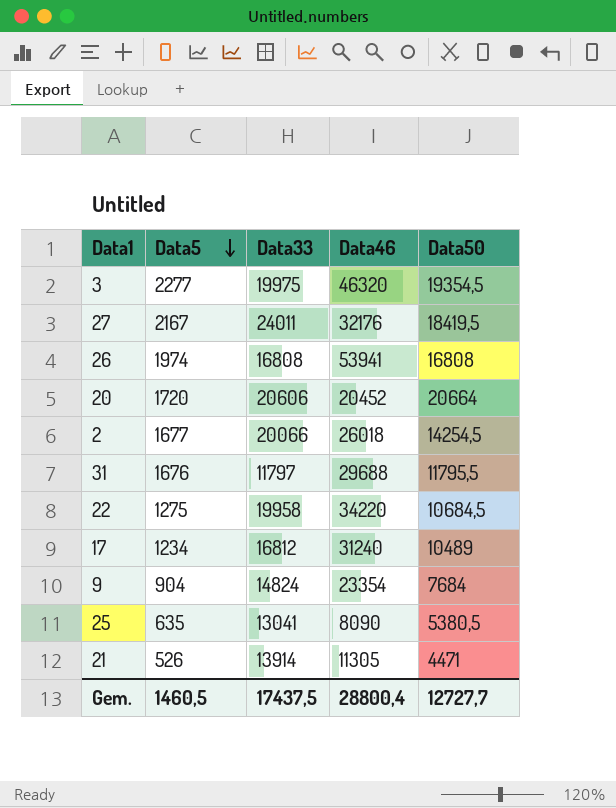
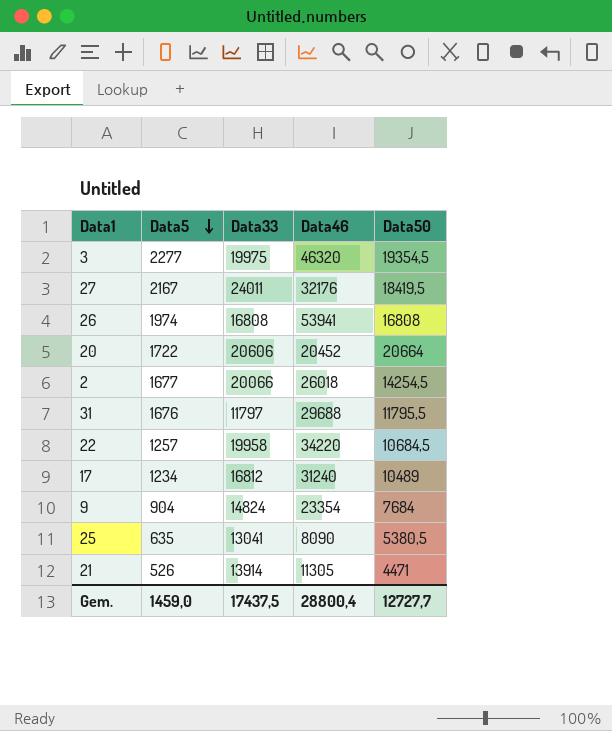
20 | Data5: 1720 -> 1722
22 | Data5: 1275 -> 1257
Gem. | Data5: 1460,5 -> 1459,0

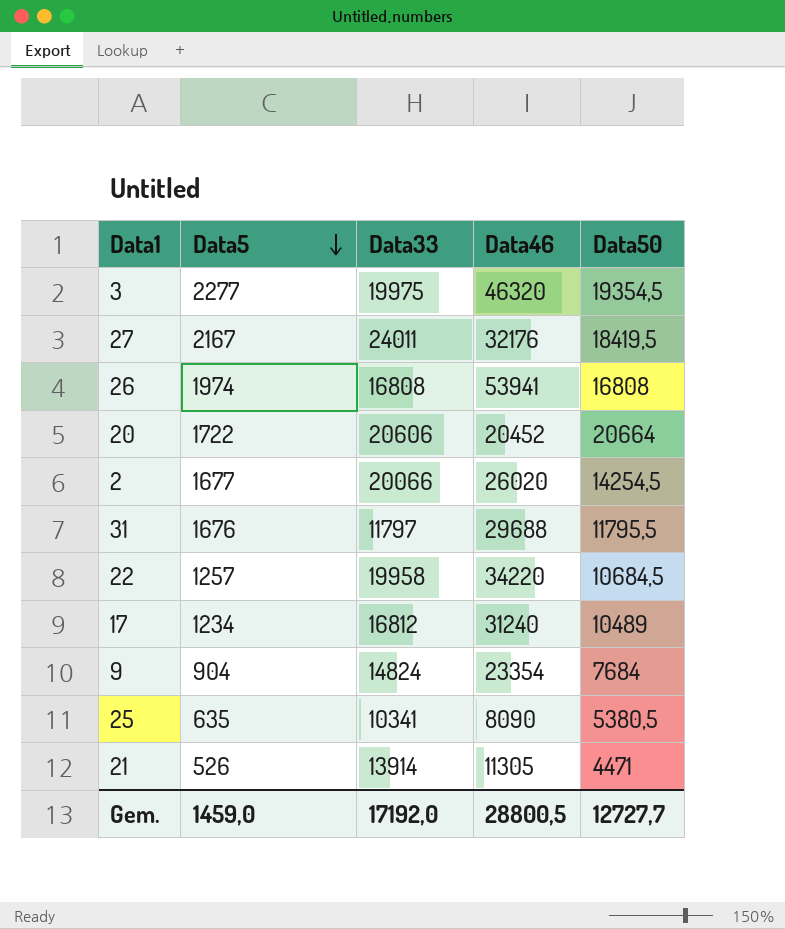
2 | Data46: 26018 -> 26020
25 | Data33: 13041 -> 10341
Gem. | Data33: 17437,5 -> 17192,0
Gem. | Data46: 28800,4 -> 28800,5

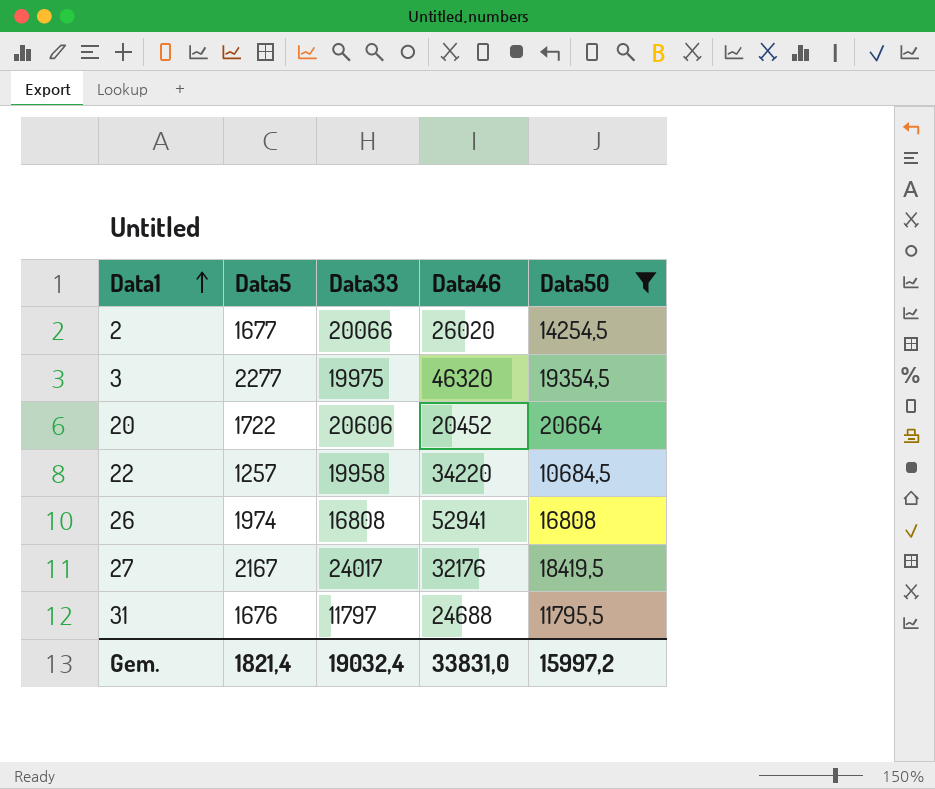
filter: none -> Data50 >= 10684,5
row order: Data5 descending -> Data1 ascending
26 | Data46: 53941 -> 52941
27 | Data33: 24011 -> 24017
31 | Data46: 29688 -> 24688
Gem. | Data5: 1459,0 -> 1821,4
Gem. | Data33: 17192,0 -> 19032,4
Gem. | Data46: 28800,5 -> 33831,0
Gem. | Data50: 12727,7 -> 15997,2

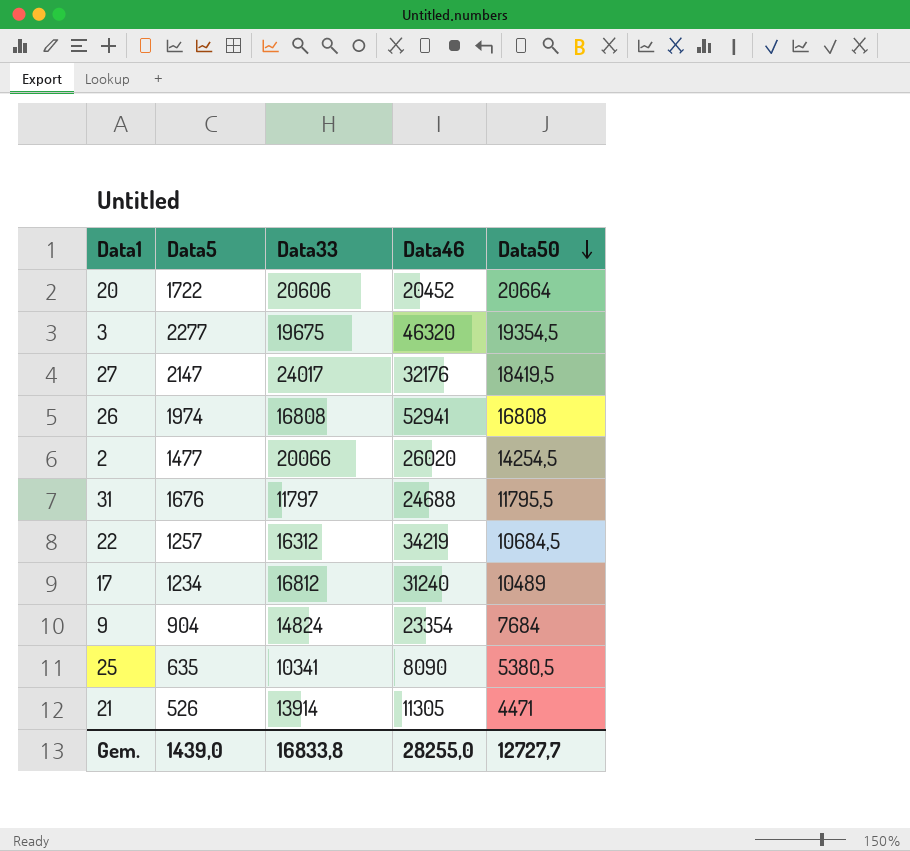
filter: Data50 >= 10684,5 -> none
row order: Data1 ascending -> Data50 descending
3 | Data33: 19975 -> 19675
27 | Data5: 2167 -> 2147
2 | Data5: 1677 -> 1477
22 | Data33: 19958 -> 16312
22 | Data46: 34220 -> 34219
Gem. | Data5: 1821,4 -> 1439,0
Gem. | Data33: 19032,4 -> 16833,8
Gem. | Data46: 33831,0 -> 28255,0
Gem. | Data50: 15997,2 -> 12727,7

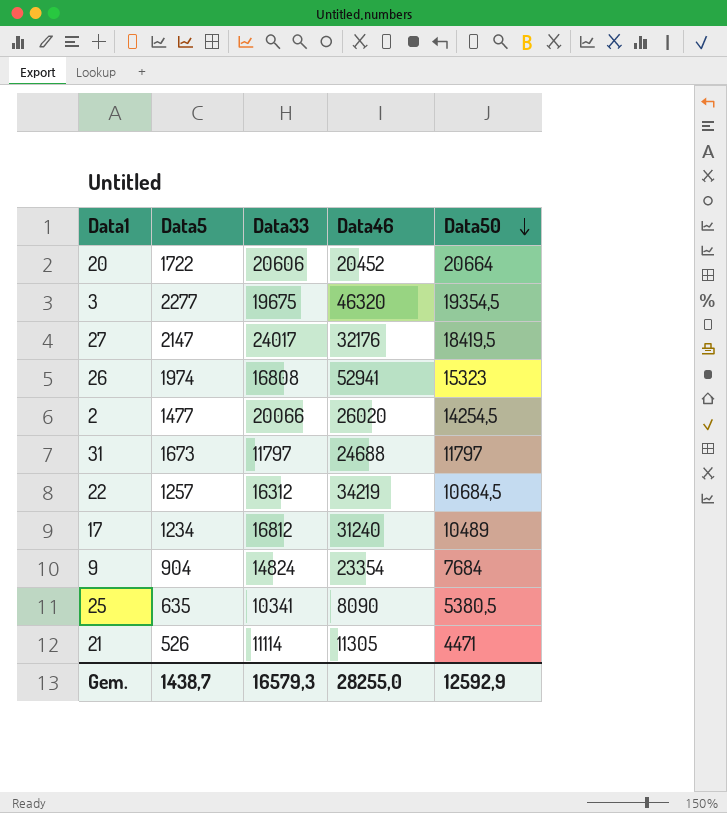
26 | Data50: 16808 -> 15323
31 | Data5: 1676 -> 1673
31 | Data50: 11795,5 -> 11797
21 | Data33: 13914 -> 11114
Gem. | Data5: 1439,0 -> 1438,7
Gem. | Data33: 16833,8 -> 16579,3
Gem. | Data50: 12727,7 -> 12592,9

